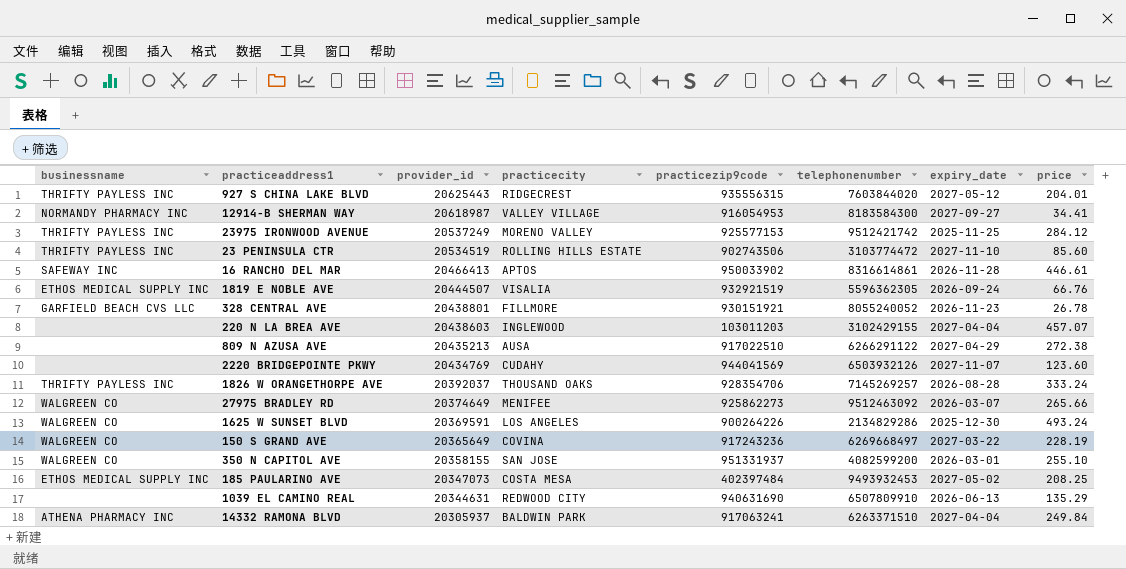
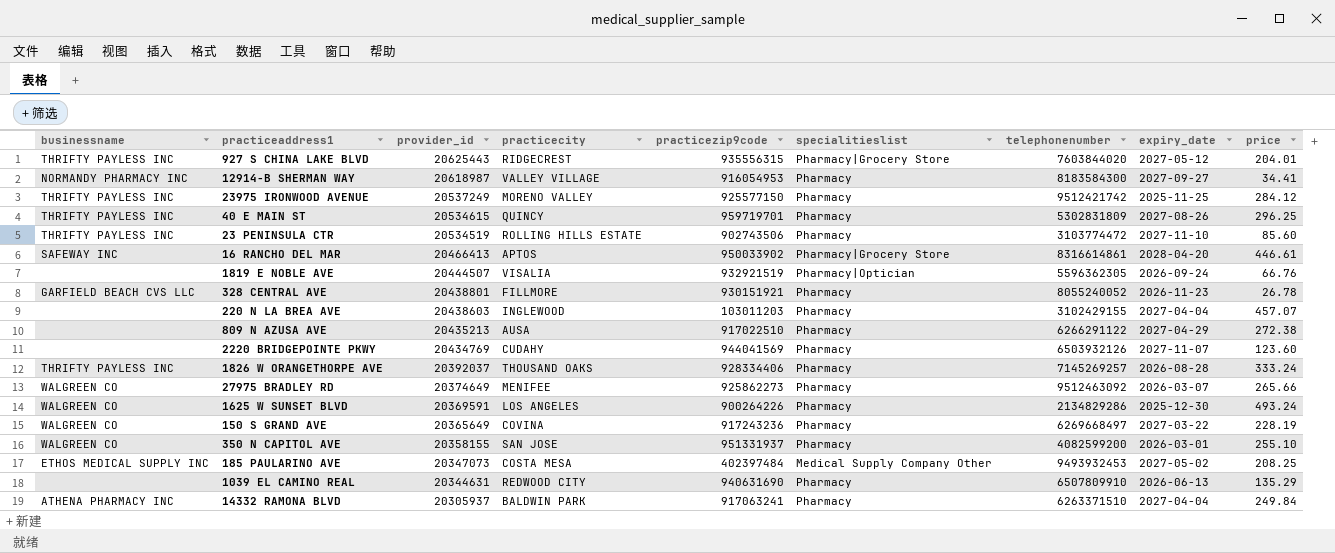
column specialitieslist | position: none -> 6
23975 IRONWOOD AVENUE | practicezip9code: 925577153 -> 925577150
row 40 E MAIN ST: none -> THRIFTY PAYLESS INC | 20534615 | QUINCY | 959719701 | Pharmacy | 5302831809 | 2027-08-26 | 296.25
16 RANCHO DEL MAR | expiry_date: 2026-11-28 -> 2028-04-20
1819 E NOBLE AVE | businessname: ETHOS MEDICAL SUPPLY INC -> none
1826 W ORANGETHORPE AVE | practicezip9code: 928354706 -> 928334406

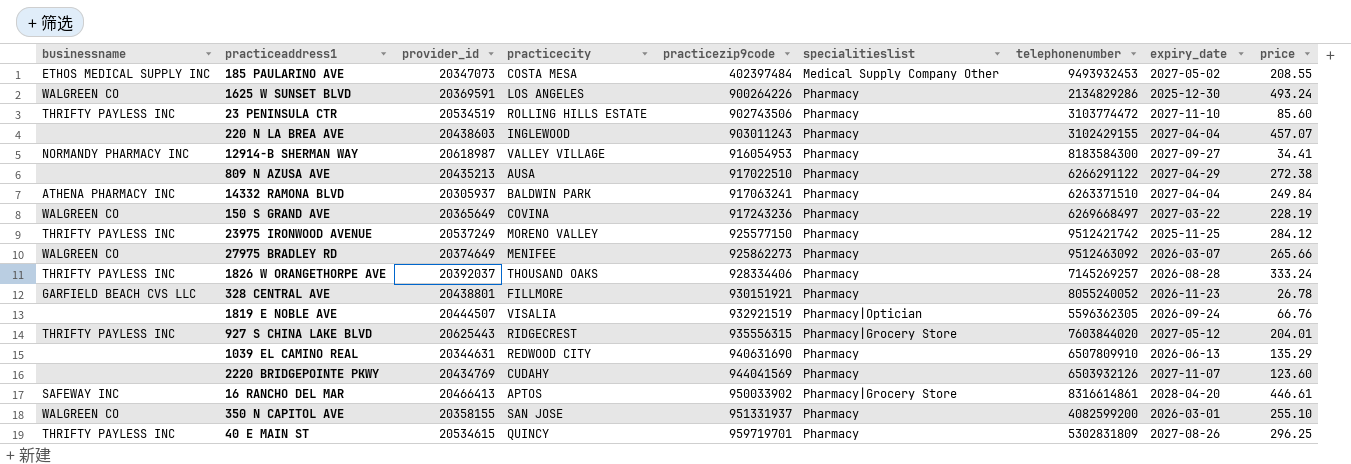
row order: provider_id descending -> practicezip9code ascending
185 PAULARINO AVE | price: 208.25 -> 208.55
220 N LA BREA AVE | practicezip9code: 103011203 -> 903011243

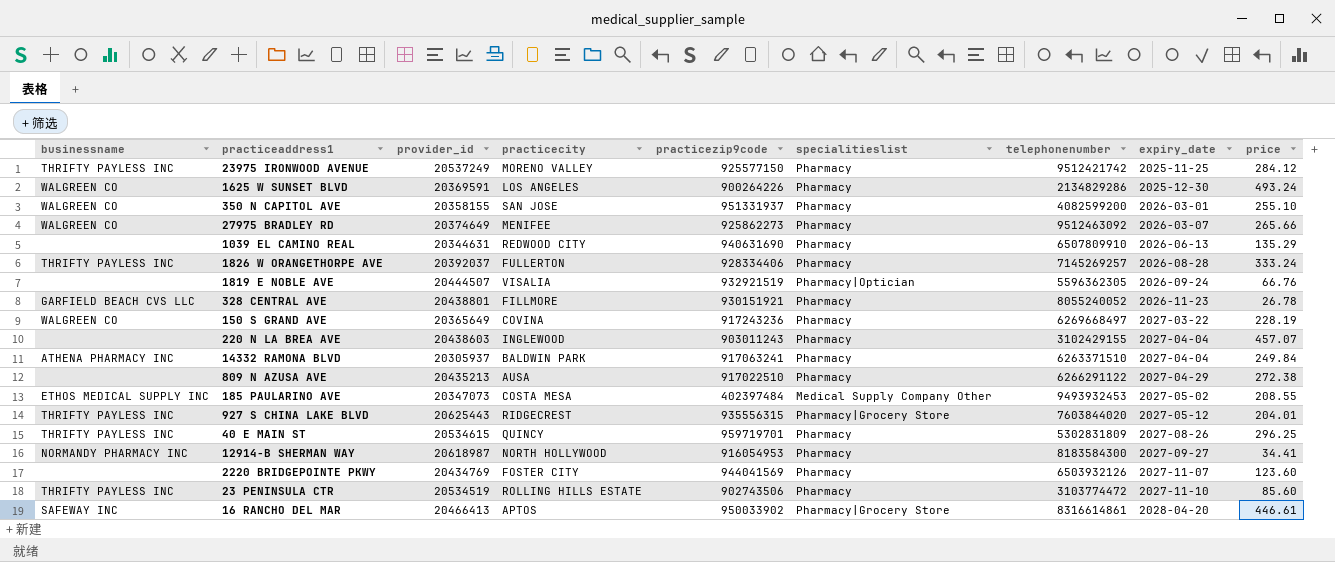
row order: practicezip9code ascending -> expiry_date ascending
1826 W ORANGETHORPE AVE | practicecity: THOUSAND OAKS -> FULLERTON
12914-B SHERMAN WAY | practicecity: VALLEY VILLAGE -> NORTH HOLLYWOOD
2220 BRIDGEPOINTE PKWY | practicecity: CUDAHY -> FOSTER CITY

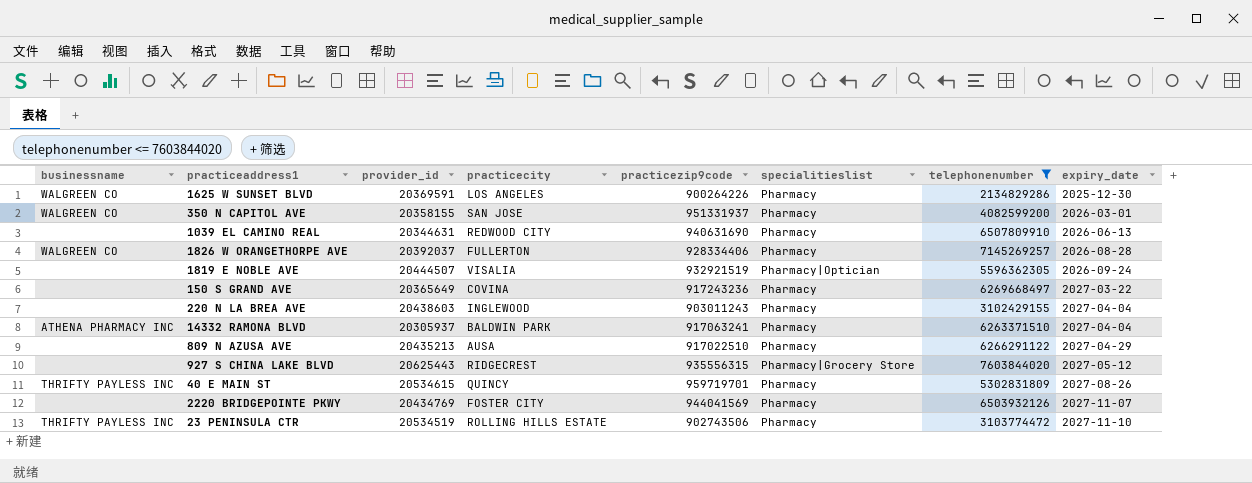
filter: none -> telephonenumber <= 7603844020
column price | position: 9 -> none
1826 W ORANGETHORPE AVE | businessname: THRIFTY PAYLESS INC -> WALGREEN CO
150 S GRAND AVE | businessname: WALGREEN CO -> none
927 S CHINA LAKE BLVD | businessname: THRIFTY PAYLESS INC -> none

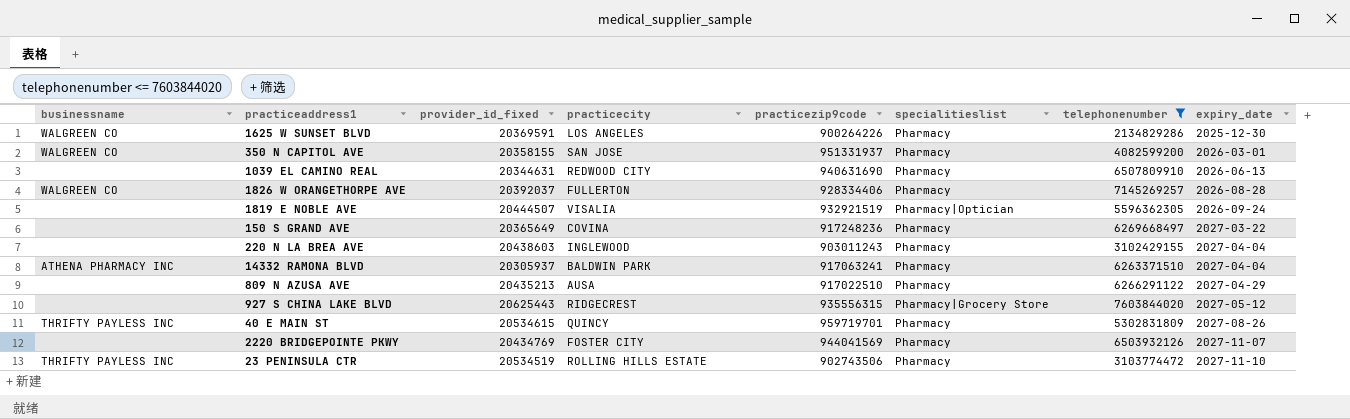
column name: provider_id -> provider_id_fixed
150 S GRAND AVE | practicezip9code: 917243236 -> 917248236

